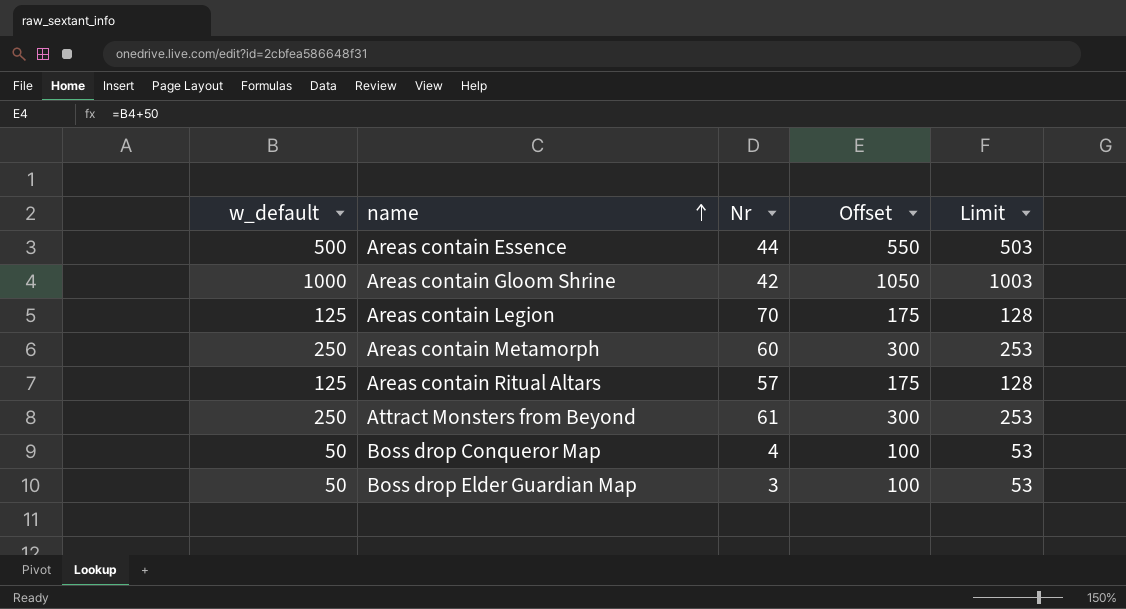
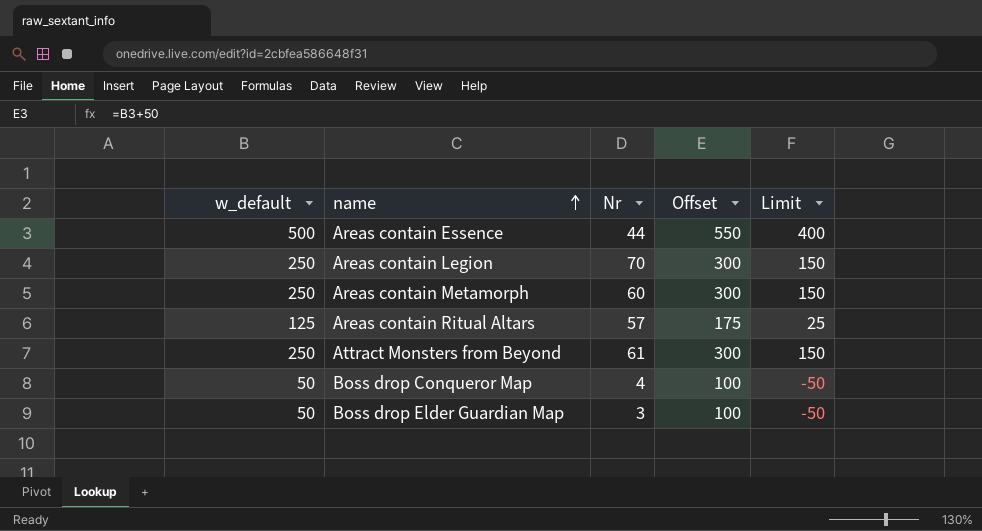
column Limit | formula: [w_default] + 3 -> [w_default] - 100
row Areas contain Gloom Shrine: 1000 | 42 | 1050 | 1003 -> none
Areas contain Legion | w_default: 125 -> 250
Areas contain Legion | Offset: 175 -> 300

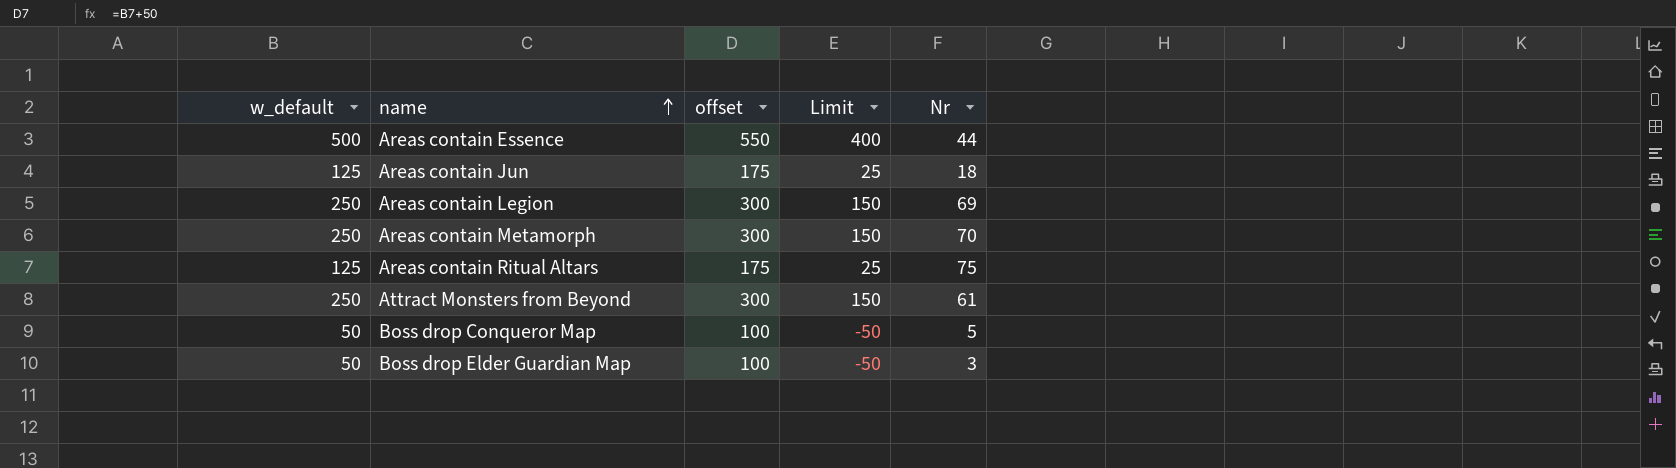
column name: Offset -> offset
column Nr | position: 3 -> 5
row Areas contain Jun: none -> 125 | 175 | 25 | 18
Areas contain Legion | Nr: 70 -> 69
Areas contain Metamorph | Nr: 60 -> 70
Areas contain Ritual Altars | Nr: 57 -> 75
Boss drop Conqueror Map | Nr: 4 -> 5

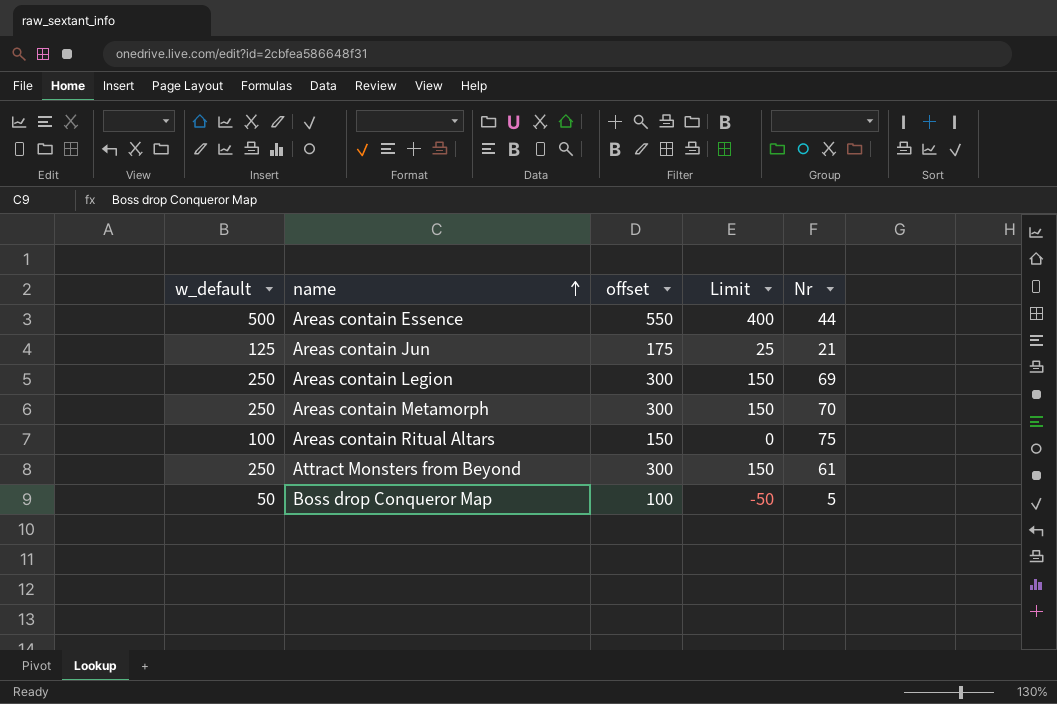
row Boss drop Elder Guardian Map: 50 | 100 | -50 | 3 -> none
Areas contain Jun | Nr: 18 -> 21
Areas contain Ritual Altars | w_default: 125 -> 100
Areas contain Ritual Altars | offset: 175 -> 150
Areas contain Ritual Altars | Limit: 25 -> 0

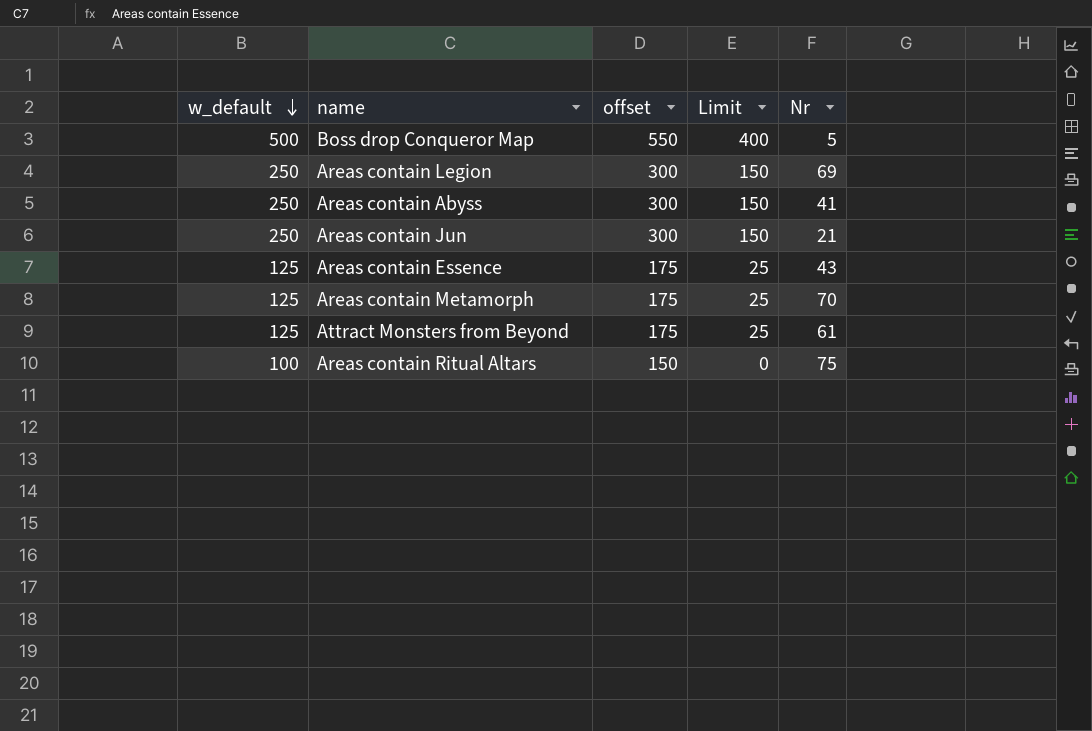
row order: name ascending -> w_default descending
Boss drop Conqueror Map | w_default: 50 -> 500
Boss drop Conqueror Map | offset: 100 -> 550
Boss drop Conqueror Map | Limit: -50 -> 400
row Areas contain Abyss: none -> 250 | 300 | 150 | 41
Areas contain Jun | w_default: 125 -> 250
Areas contain Jun | offset: 175 -> 300
Areas contain Jun | Limit: 25 -> 150
Areas contain Essence | w_default: 500 -> 125
Areas contain Essence | offset: 550 -> 175
Areas contain Essence | Limit: 400 -> 25
Areas contain Essence | Nr: 44 -> 43
Areas contain Metamorph | w_default: 250 -> 125
Areas contain Metamorph | offset: 300 -> 175
Areas contain Metamorph | Limit: 150 -> 25
Attract Monsters from Beyond | w_default: 250 -> 125
Attract Monsters from Beyond | offset: 300 -> 175
Attract Monsters from Beyond | Limit: 150 -> 25

